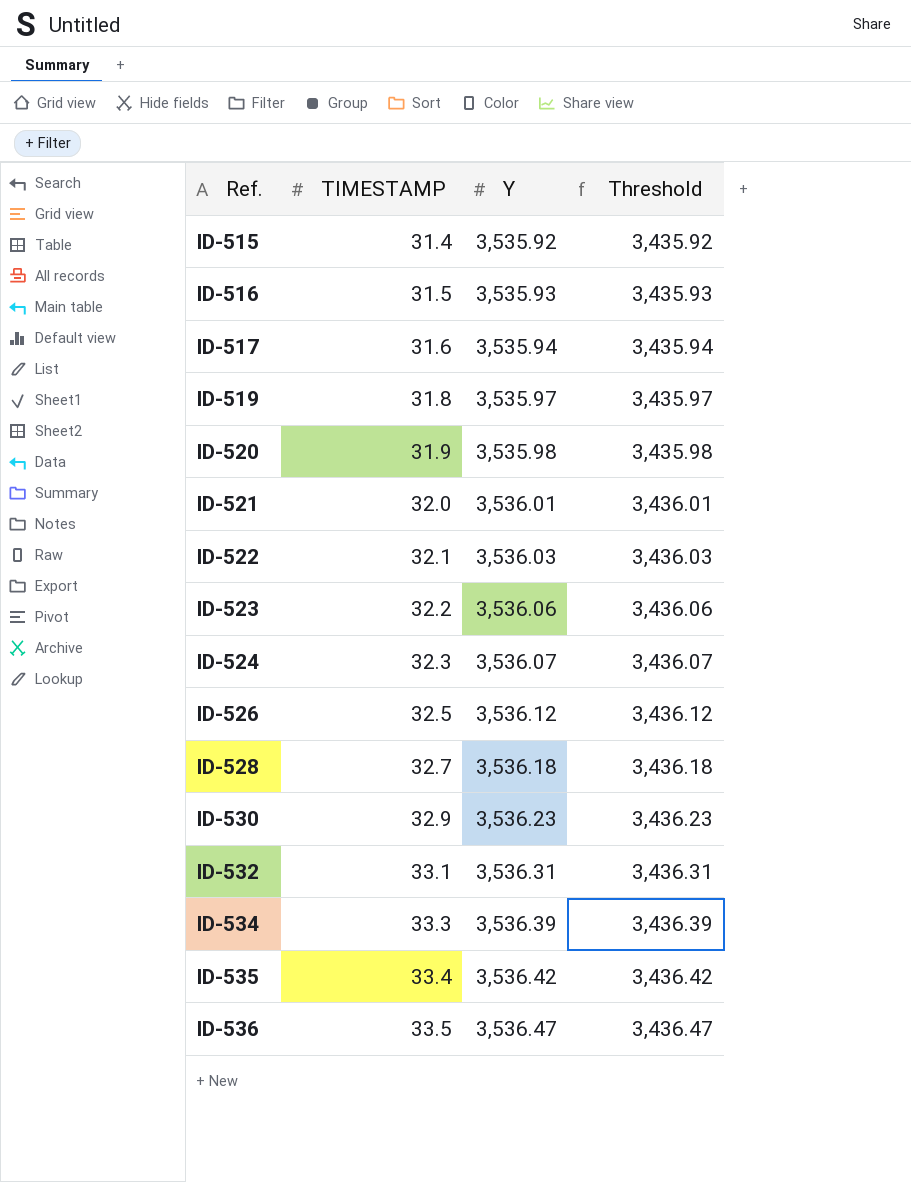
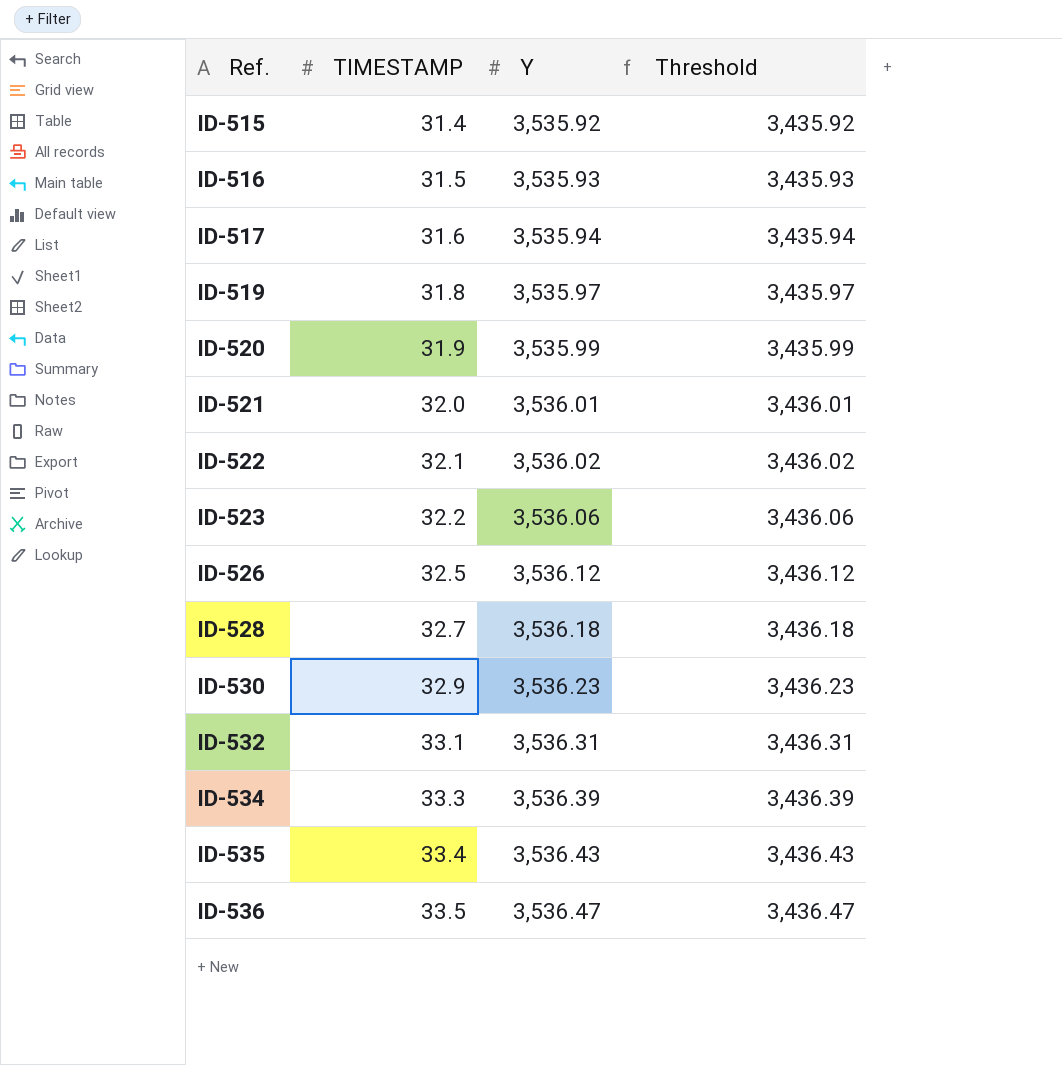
row ID-524: 32.3 | 3,536.07 | 3,436.07 -> none
ID-520 | Y: 3,535.98 -> 3,535.99
ID-520 | Threshold: 3,435.98 -> 3,435.99
ID-522 | Y: 3,536.03 -> 3,536.02
ID-522 | Threshold: 3,436.03 -> 3,436.02
ID-535 | Y: 3,536.42 -> 3,536.43
ID-535 | Threshold: 3,436.42 -> 3,436.43

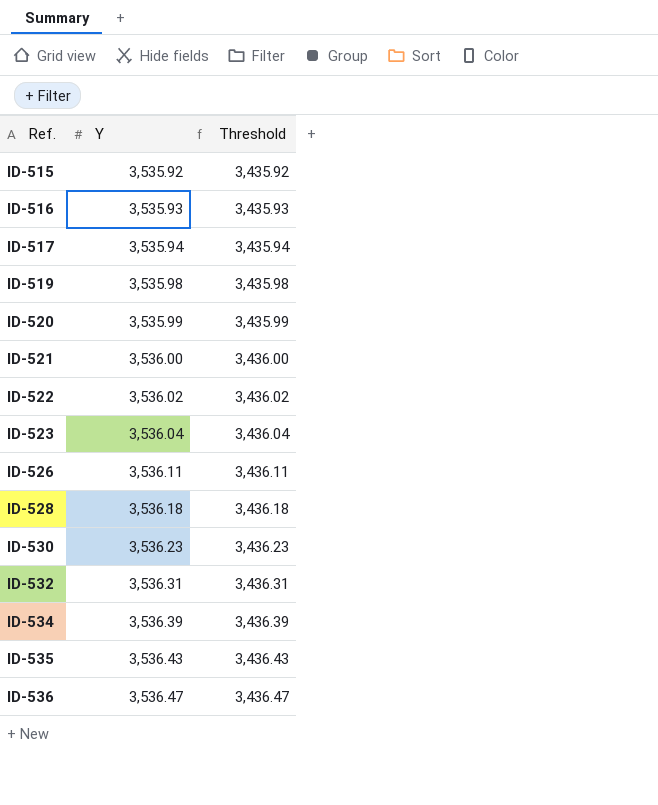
column TIMESTAMP | position: 2 -> none
ID-519 | Y: 3,535.97 -> 3,535.98
ID-519 | Threshold: 3,435.97 -> 3,435.98
ID-521 | Y: 3,536.01 -> 3,536.00
ID-521 | Threshold: 3,436.01 -> 3,436.00
ID-523 | Y: 3,536.06 -> 3,536.04
ID-523 | Threshold: 3,436.06 -> 3,436.04
ID-526 | Y: 3,536.12 -> 3,536.11
ID-526 | Threshold: 3,436.12 -> 3,436.11

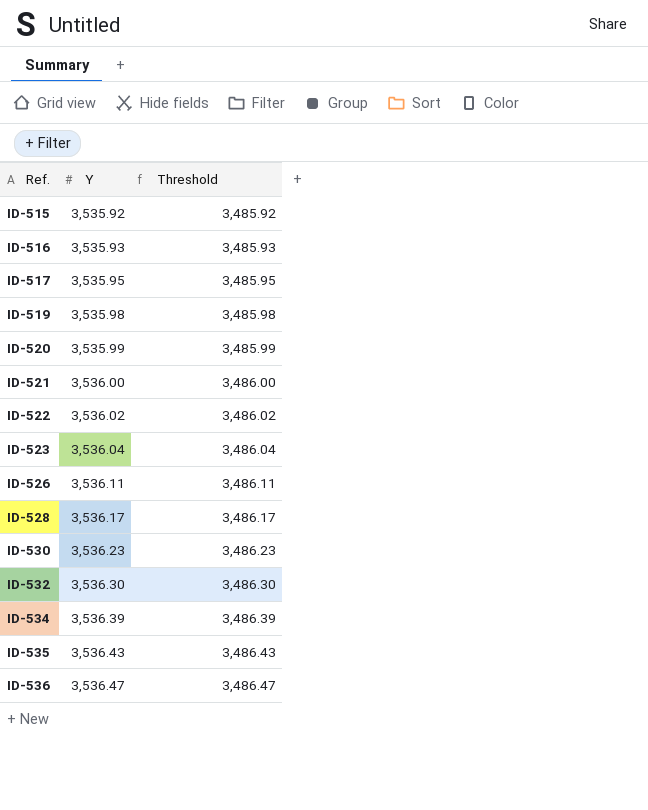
column Threshold | formula: [Y] - 100 -> [Y] - 50
ID-517 | Y: 3,535.94 -> 3,535.95
ID-528 | Y: 3,536.18 -> 3,536.17
ID-532 | Y: 3,536.31 -> 3,536.30

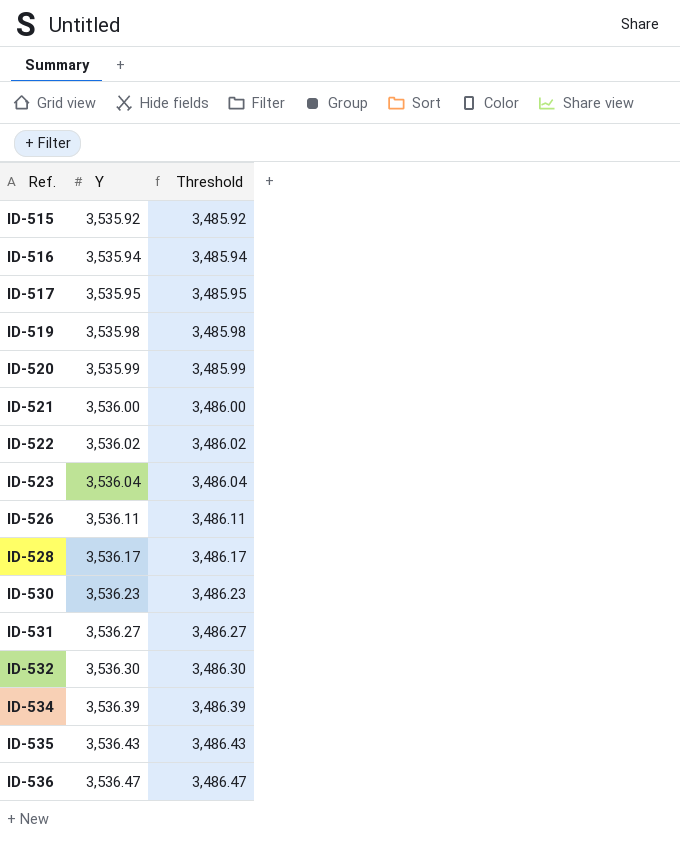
ID-516 | Y: 3,535.93 -> 3,535.94
ID-516 | Threshold: 3,485.93 -> 3,485.94
row ID-531: none -> 3,536.27 | 3,486.27

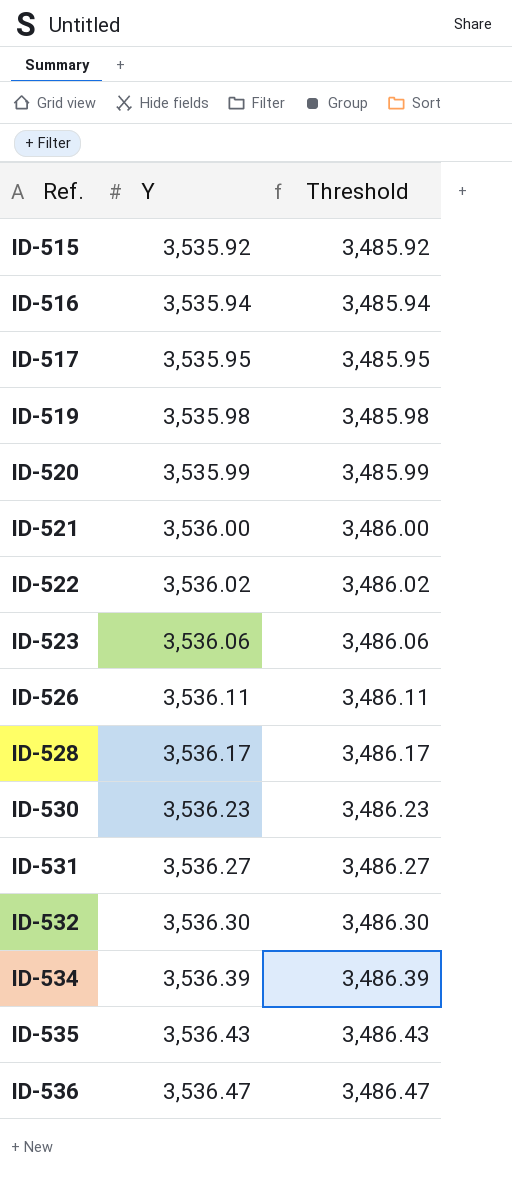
ID-523 | Y: 3,536.04 -> 3,536.06
ID-523 | Threshold: 3,486.04 -> 3,486.06

